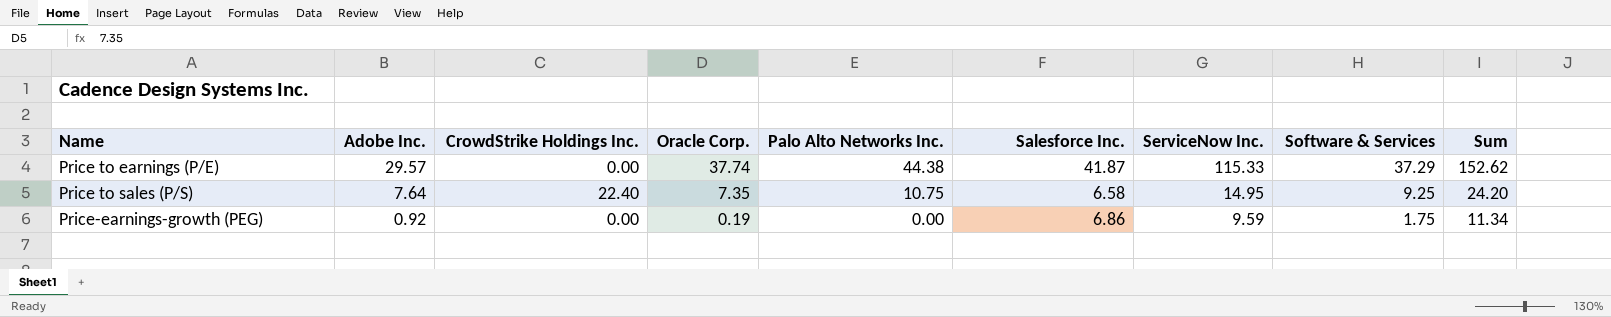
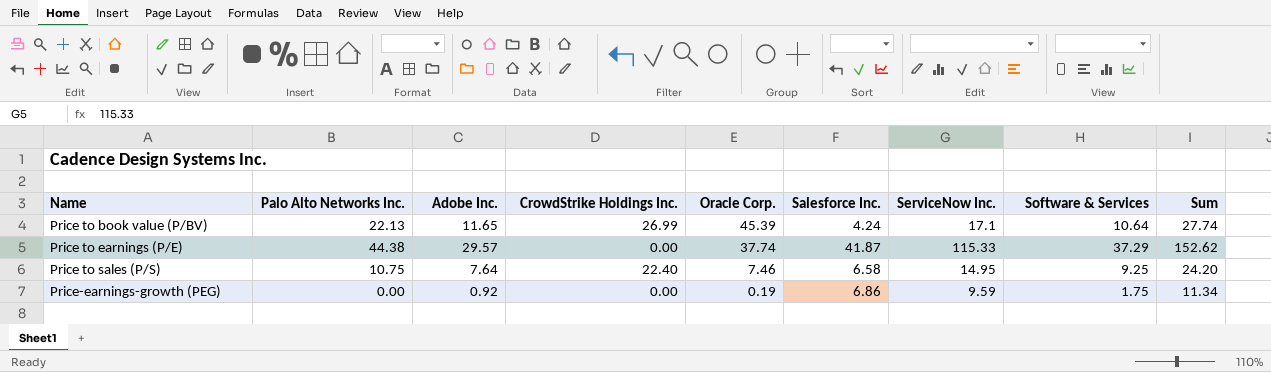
column Palo Alto Networks Inc. | position: 5 -> 2
row Price to book value (P/BV): none -> 22.13 | 11.65 | 26.99 | 45.39 | 4.24 | 17.1 | 10.64 | 27.74
Price to sales (P/S) | Oracle Corp.: 7.35 -> 7.46

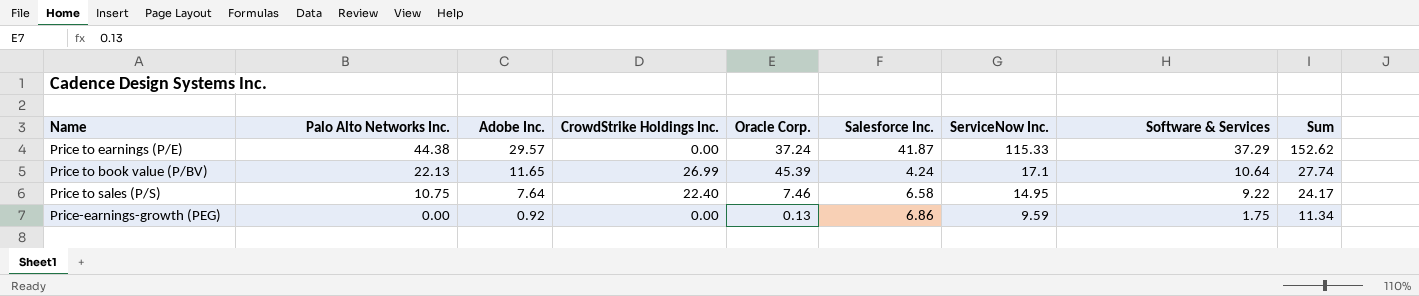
row order: Name ascending -> Palo Alto Networks Inc. descending
Price to earnings (P/E) | Oracle Corp.: 37.74 -> 37.24
Price to sales (P/S) | Software & Services: 9.25 -> 9.22
Price to sales (P/S) | Sum: 24.20 -> 24.17
Price-earnings-growth (PEG) | Oracle Corp.: 0.19 -> 0.13

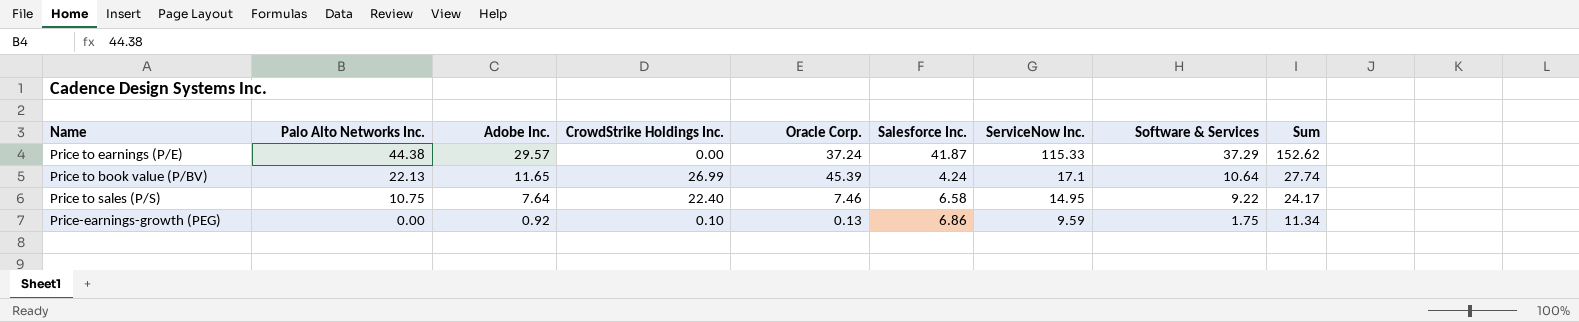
Price-earnings-growth (PEG) | CrowdStrike Holdings Inc.: 0.00 -> 0.10

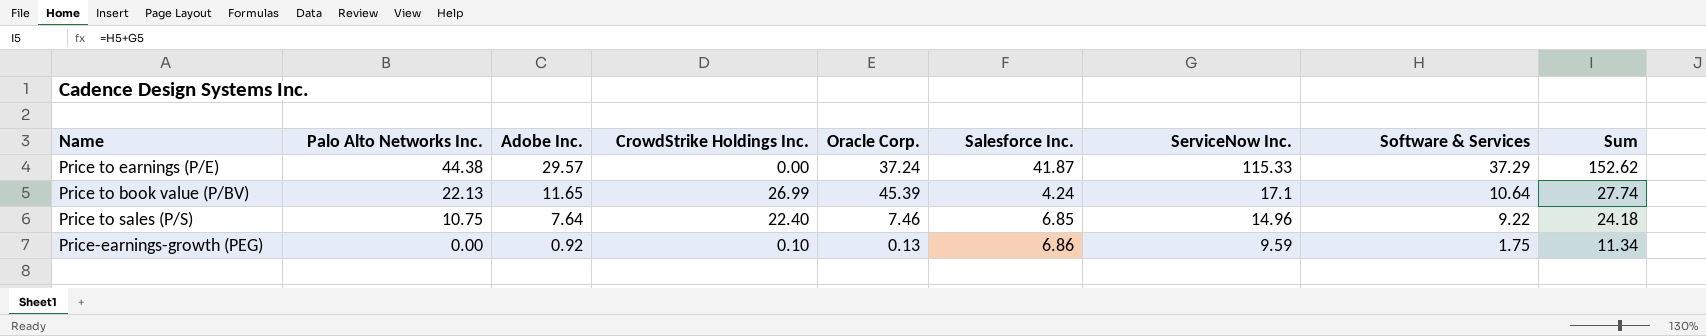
Price to sales (P/S) | Salesforce Inc.: 6.58 -> 6.85
Price to sales (P/S) | ServiceNow Inc.: 14.95 -> 14.96
Price to sales (P/S) | Sum: 24.17 -> 24.18

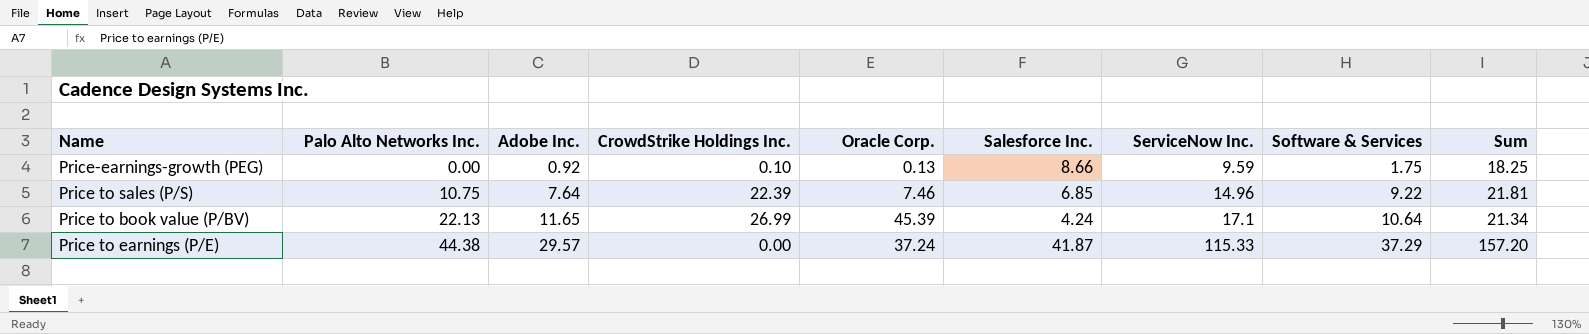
row order: Palo Alto Networks Inc. descending -> Palo Alto Networks Inc. ascending
column Sum | formula: [ServiceNow Inc.] + [Software & Services] -> [Salesforce Inc.] + [ServiceNow Inc.]
Price-earnings-growth (PEG) | Salesforce Inc.: 6.86 -> 8.66
Price to sales (P/S) | CrowdStrike Holdings Inc.: 22.40 -> 22.39

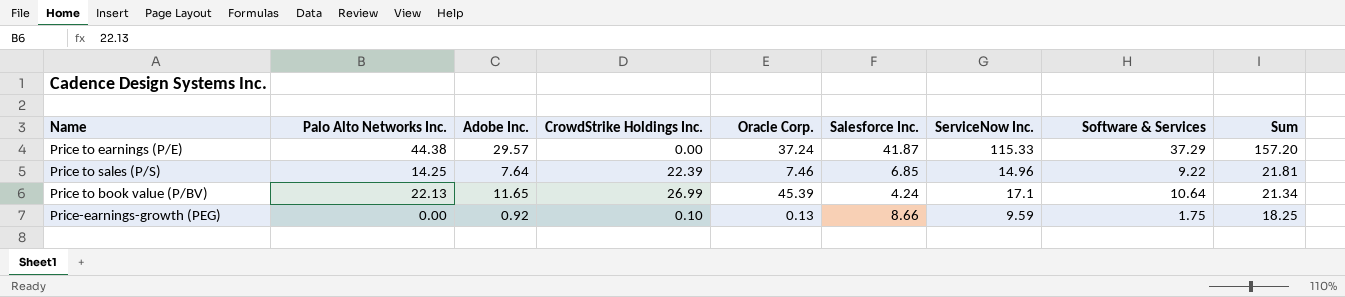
row order: Palo Alto Networks Inc. ascending -> Sum descending
Price to sales (P/S) | Palo Alto Networks Inc.: 10.75 -> 14.25

